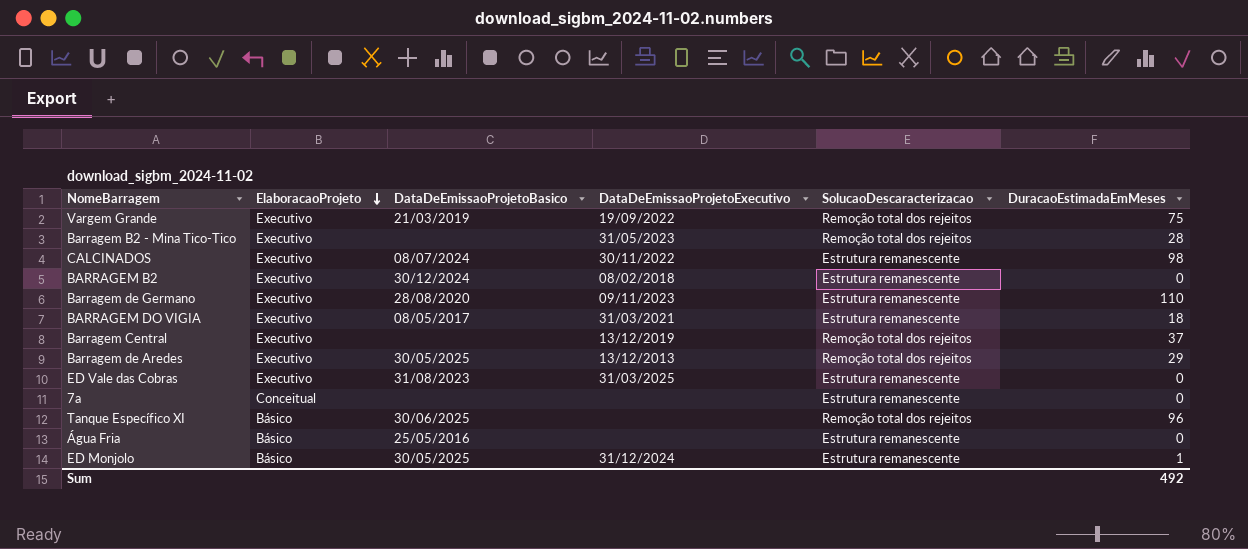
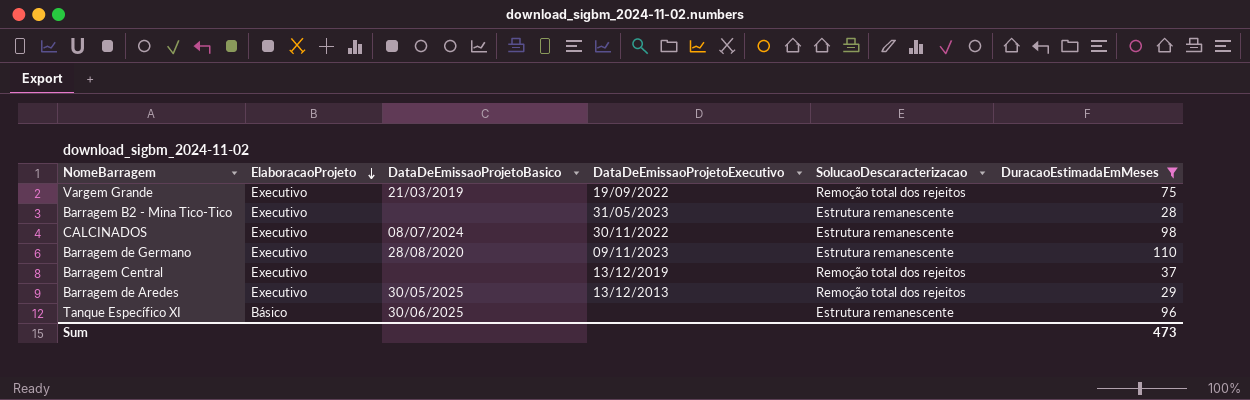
filter: none -> DuracaoEstimadaEmMeses >= 28
Barragem B2 - Mina Tico-Tico | SolucaoDescaracterizacao: Remoção total dos rejeitos -> Estrutura remanescente
Tanque Específico XI | SolucaoDescaracterizacao: Remoção total dos rejeitos -> Estrutura remanescente
Sum | DuracaoEstimadaEmMeses: 492 -> 473

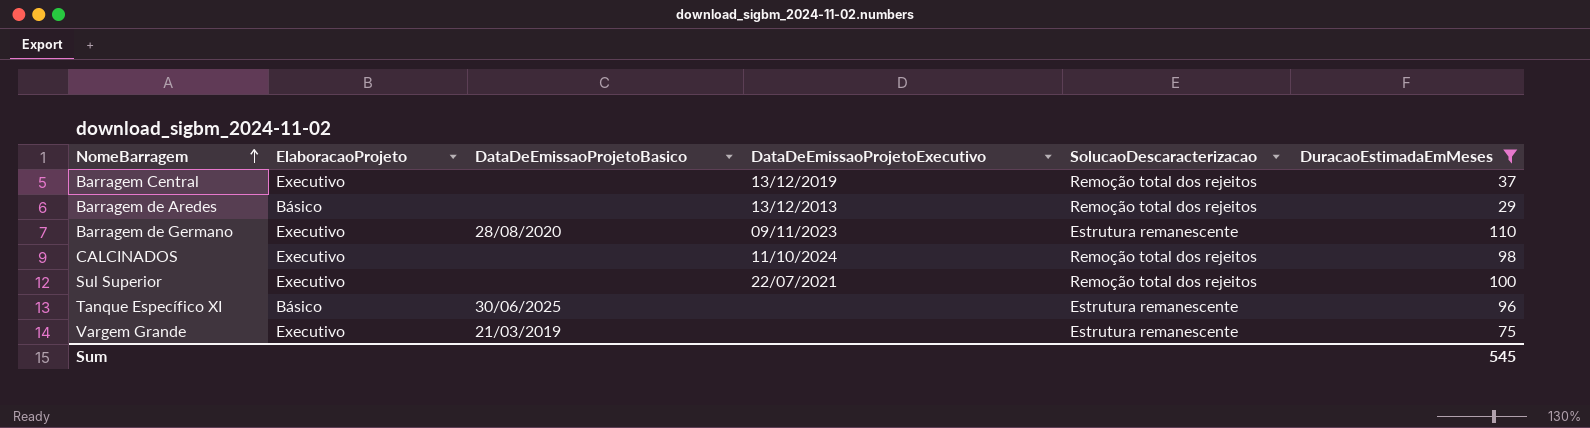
row order: ElaboracaoProjeto descending -> NomeBarragem ascending
row Barragem B2 - Mina Tico-Tico: Executivo | none | 31/05/2023 | Estrutura remanescente | 28 -> none
Barragem de Aredes | ElaboracaoProjeto: Executivo -> Básico
Barragem de Aredes | DataDeEmissaoProjetoBasico: 30/05/2025 -> none
CALCINADOS | DataDeEmissaoProjetoBasico: 08/07/2024 -> none
CALCINADOS | DataDeEmissaoProjetoExecutivo: 30/11/2022 -> 11/10/2024
CALCINADOS | SolucaoDescaracterizacao: Estrutura remanescente -> Remoção total dos rejeitos
row Sul Superior: none -> Executivo | none | 22/07/2021 | Remoção total dos rejeitos | 100
Vargem Grande | DataDeEmissaoProjetoExecutivo: 19/09/2022 -> none
Vargem Grande | SolucaoDescaracterizacao: Remoção total dos rejeitos -> Estrutura remanescente
Sum | DuracaoEstimadaEmMeses: 473 -> 545

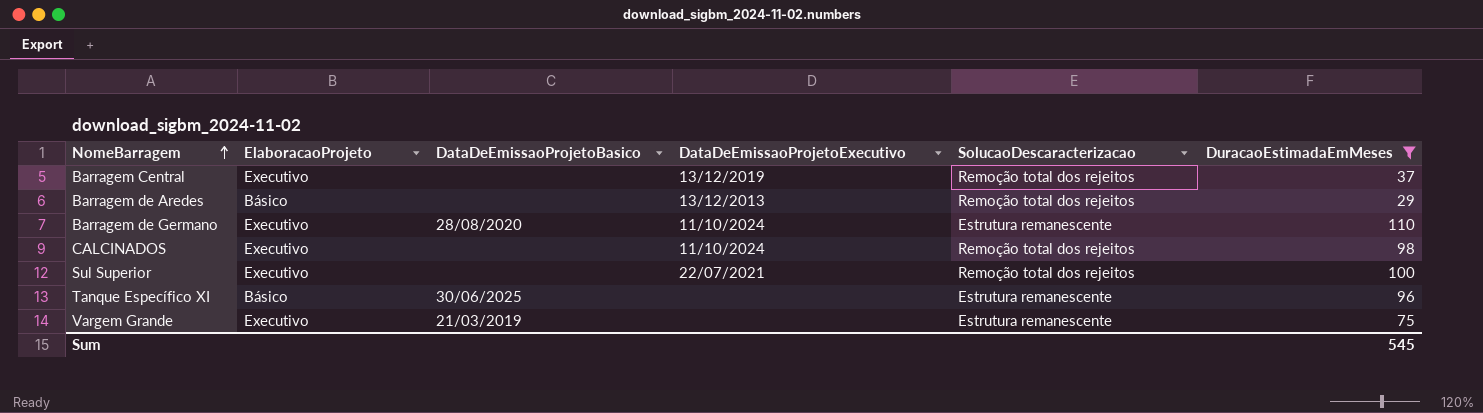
Barragem de Germano | DataDeEmissaoProjetoExecutivo: 09/11/2023 -> 11/10/2024

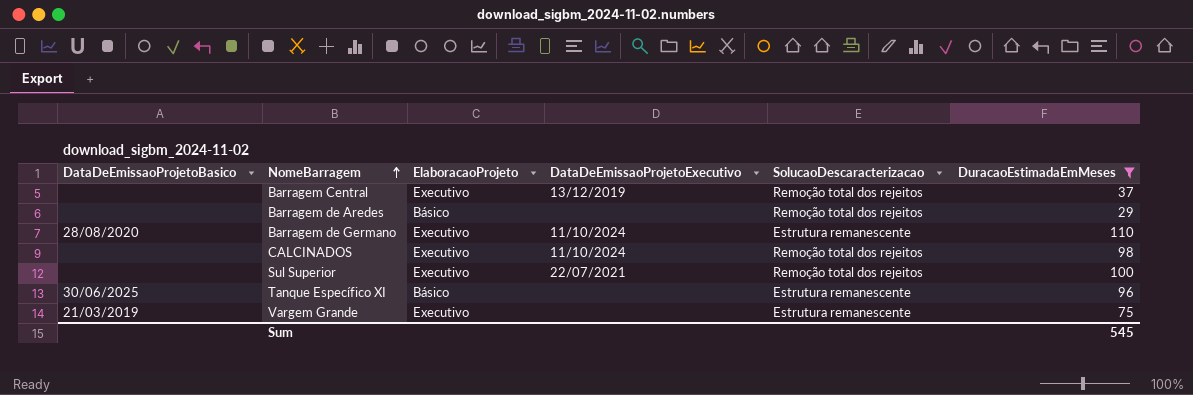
column DataDeEmissaoProjetoBasico | position: 3 -> 1
Barragem de Aredes | DataDeEmissaoProjetoExecutivo: 13/12/2013 -> none

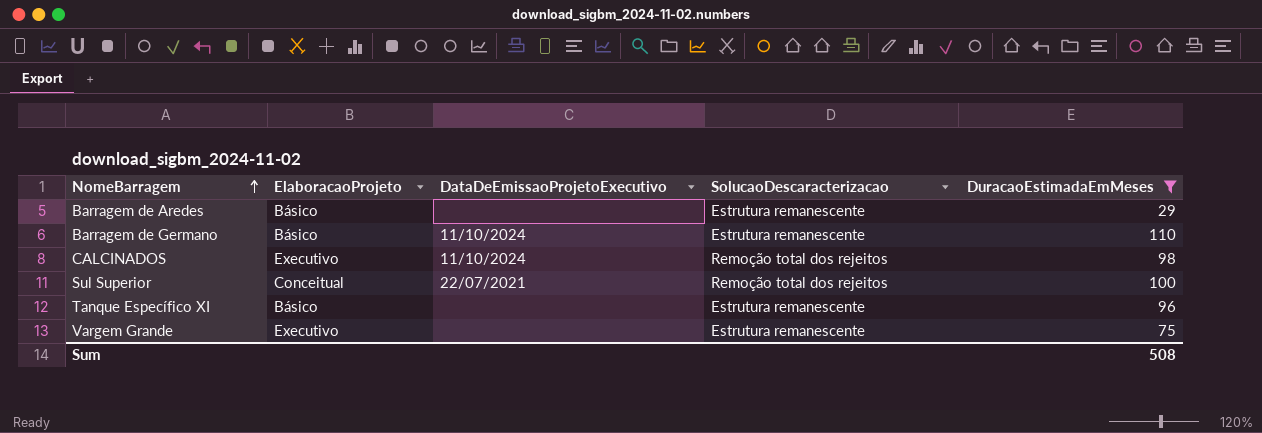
column DataDeEmissaoProjetoBasico | position: 1 -> none
row Barragem Central: none | Executivo | 13/12/2019 | Remoção total dos rejeitos | 37 -> none
Barragem de Aredes | SolucaoDescaracterizacao: Remoção total dos rejeitos -> Estrutura remanescente
Barragem de Germano | ElaboracaoProjeto: Executivo -> Básico
Sul Superior | ElaboracaoProjeto: Executivo -> Conceitual
Sum | DuracaoEstimadaEmMeses: 545 -> 508

